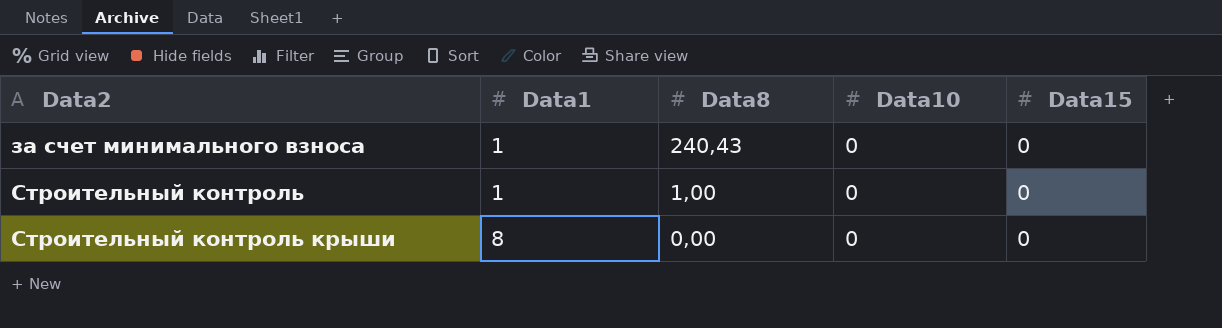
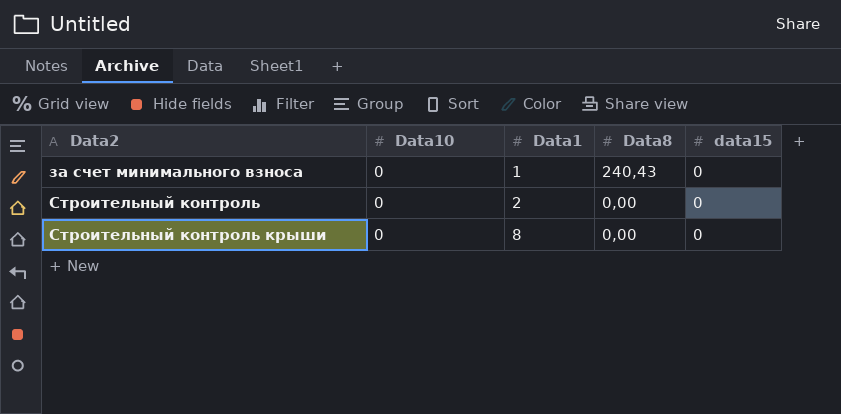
column Data10 | position: 4 -> 2
column name: Data15 -> data15
Строительный контроль | Data1: 1 -> 2
Строительный контроль | Data8: 1,00 -> 0,00

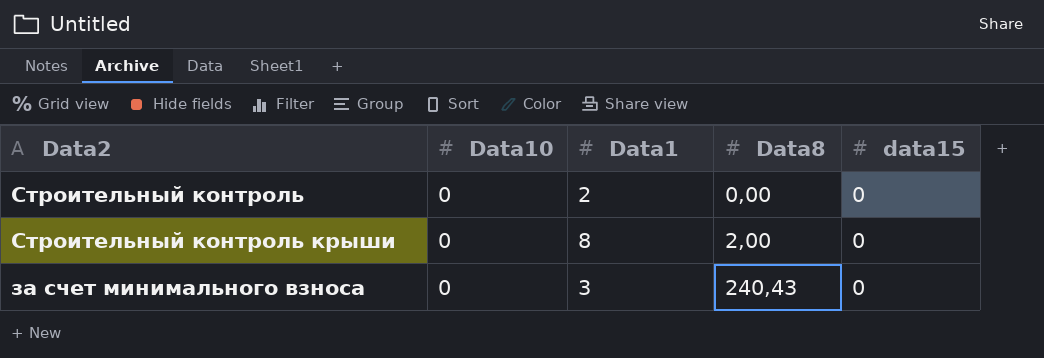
row order: Data2 ascending -> Data8 ascending
Строительный контроль крыши | Data8: 0,00 -> 2,00
за счет минимального взноса | Data1: 1 -> 3

